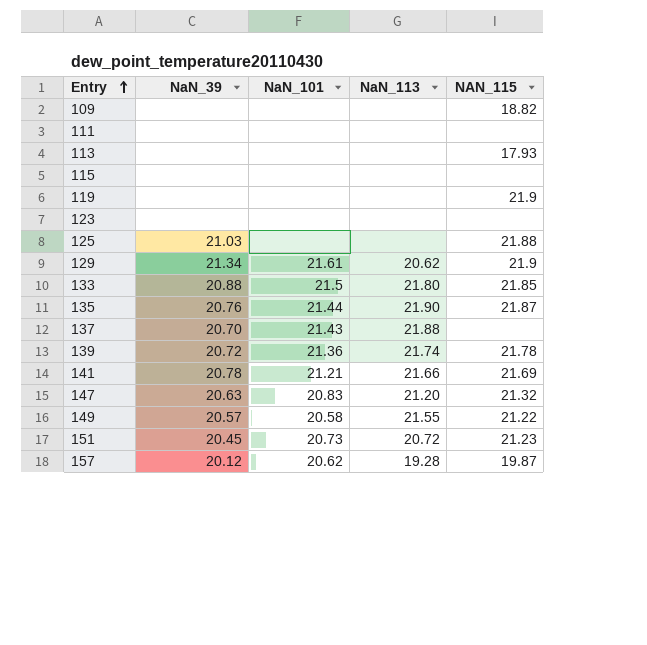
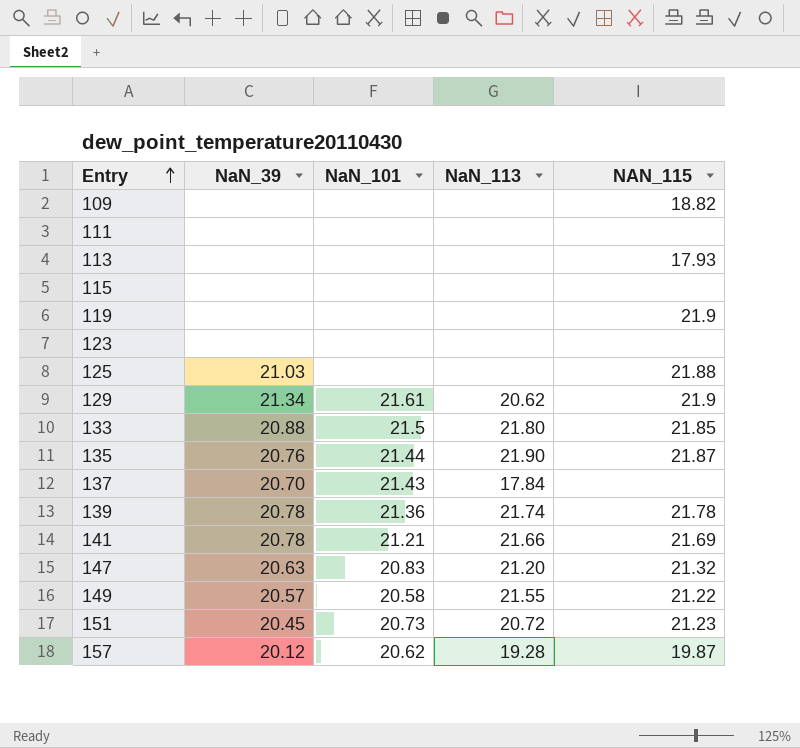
137 | NaN_113: 21.88 -> 17.84
139 | NaN_39: 20.72 -> 20.78

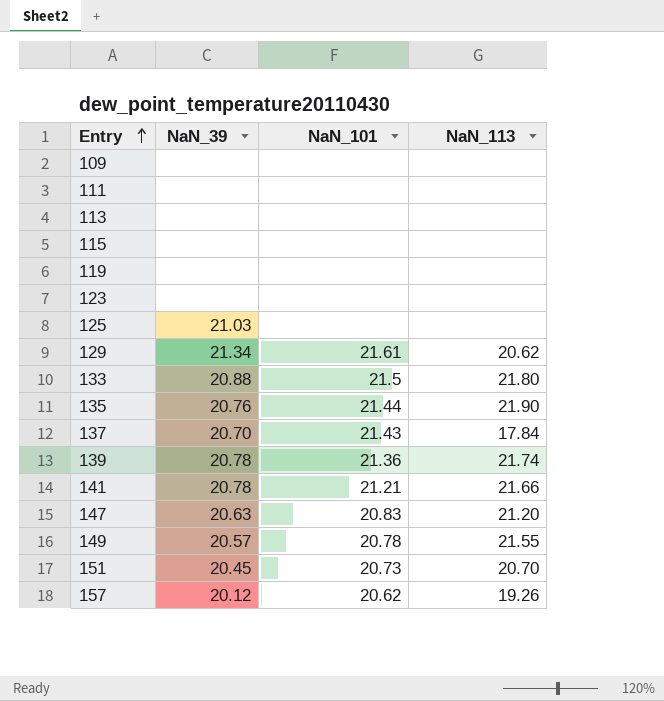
column NAN_115 | position: 5 -> none
149 | NaN_101: 20.58 -> 20.78
151 | NaN_113: 20.72 -> 20.70
157 | NaN_113: 19.28 -> 19.26

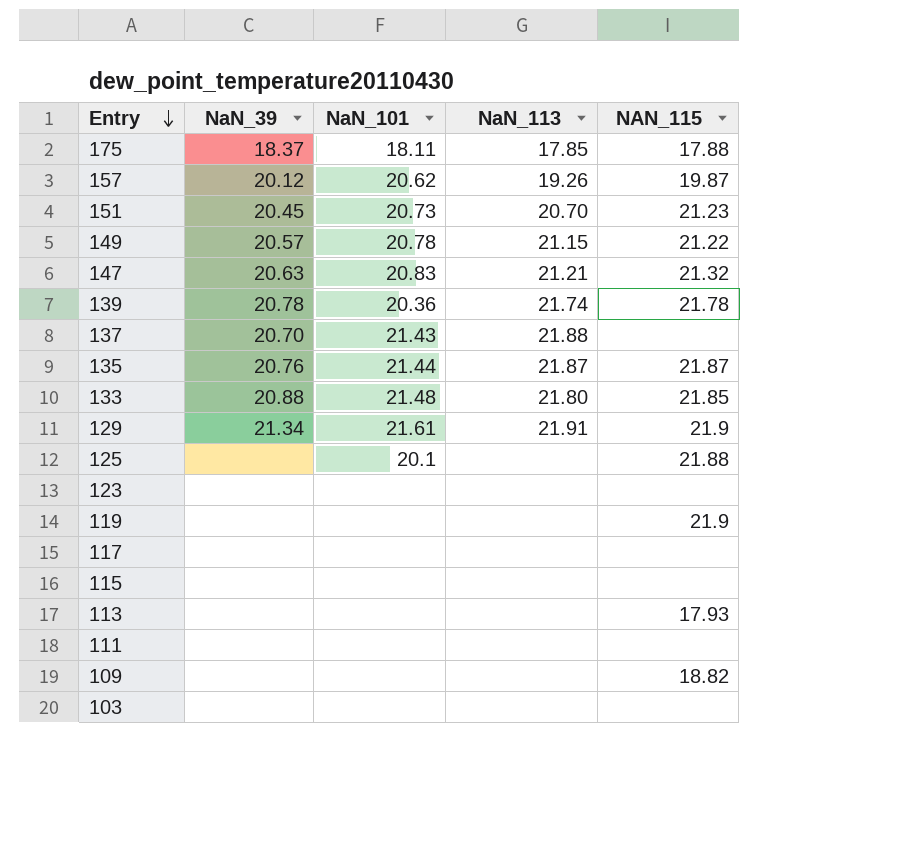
row order: Entry ascending -> Entry descending
column NAN_115 | position: none -> 5
row 141: 20.78 | 21.21 | 21.66 -> none
row 175: none -> 18.37 | 18.11 | 17.85 | 17.88
149 | NaN_113: 21.55 -> 21.15
147 | NaN_113: 21.20 -> 21.21
139 | NaN_101: 21.36 -> 20.36
137 | NaN_113: 17.84 -> 21.88
135 | NaN_113: 21.90 -> 21.87
133 | NaN_101: 21.5 -> 21.48
129 | NaN_113: 20.62 -> 21.91
125 | NaN_39: 21.03 -> none
125 | NaN_101: none -> 20.1
row 117: none -> none | none | none | none
row 103: none -> none | none | none | none

